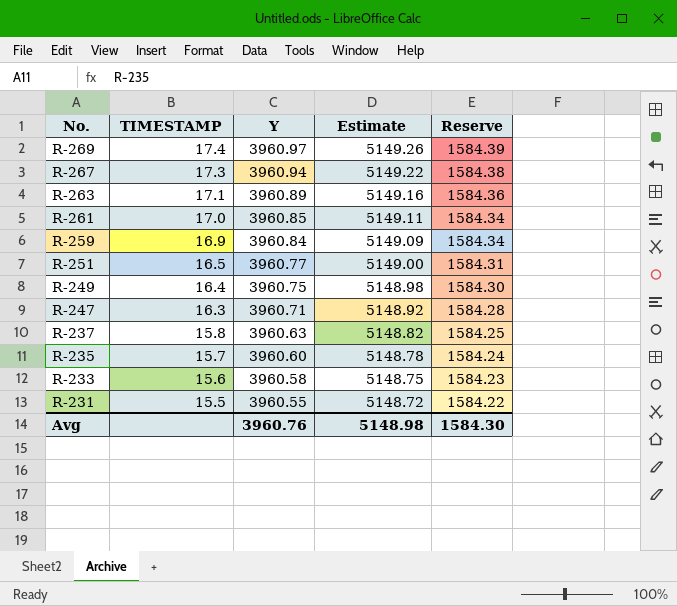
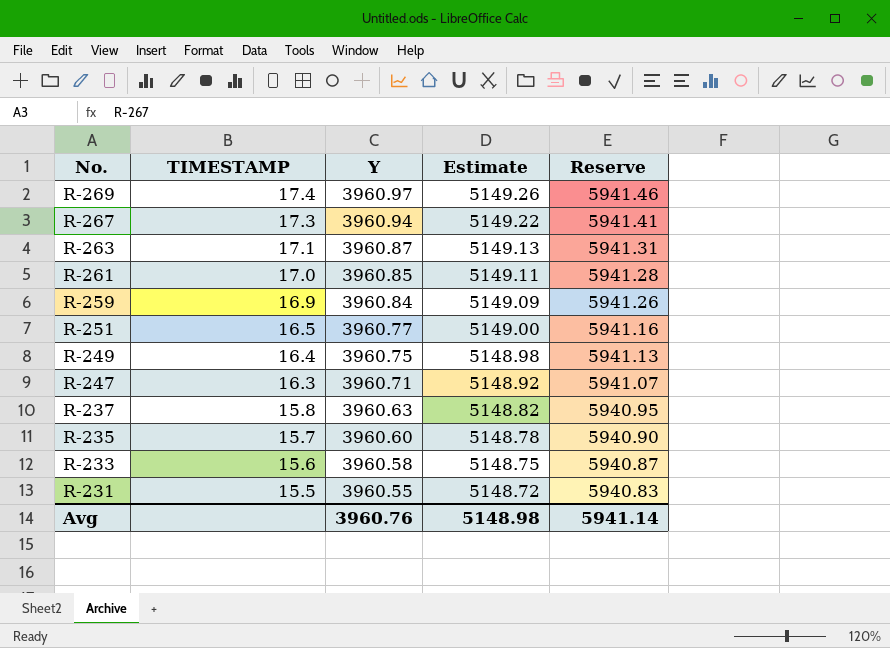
column Reserve | formula: [Y] * 0.4 -> [Y] * 1.5
R-263 | Y: 3960.89 -> 3960.87
R-263 | Estimate: 5149.16 -> 5149.13
Avg | Reserve: 1584.30 -> 5941.14

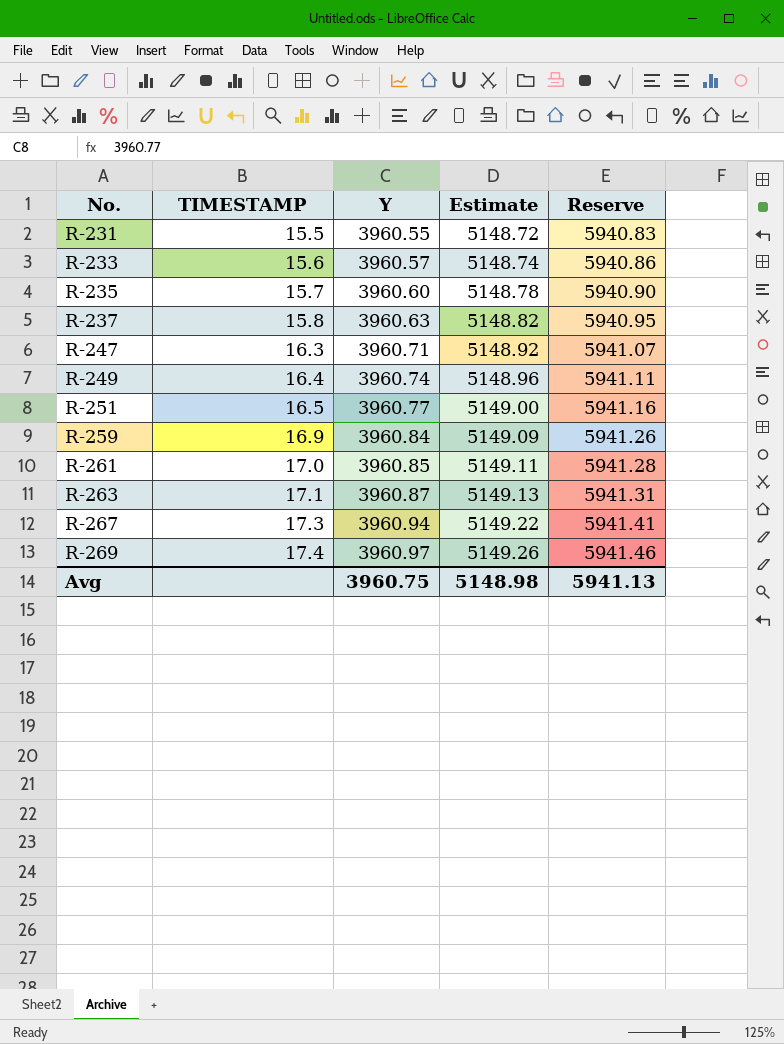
row order: No. descending -> No. ascending
R-233 | Y: 3960.58 -> 3960.57
R-233 | Estimate: 5148.75 -> 5148.74
R-233 | Reserve: 5940.87 -> 5940.86
R-249 | Y: 3960.75 -> 3960.74
R-249 | Estimate: 5148.98 -> 5148.96
R-249 | Reserve: 5941.13 -> 5941.11
Avg | Y: 3960.76 -> 3960.75
Avg | Reserve: 5941.14 -> 5941.13

